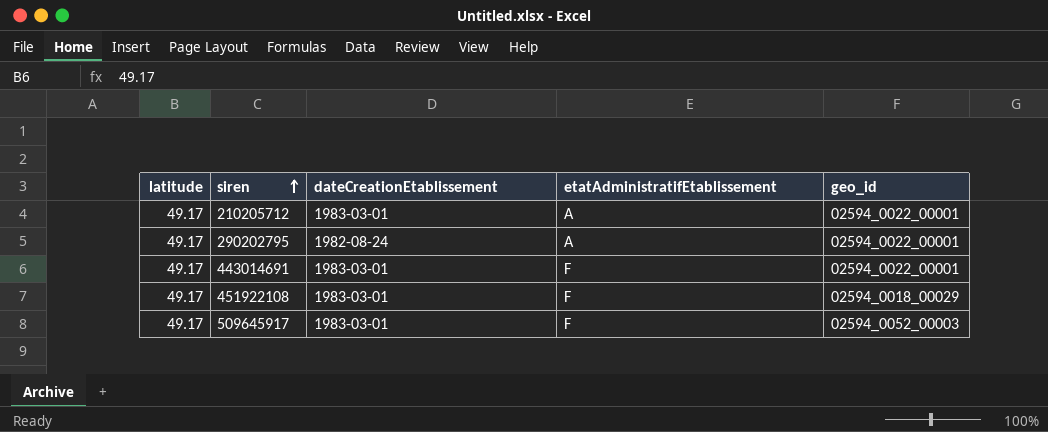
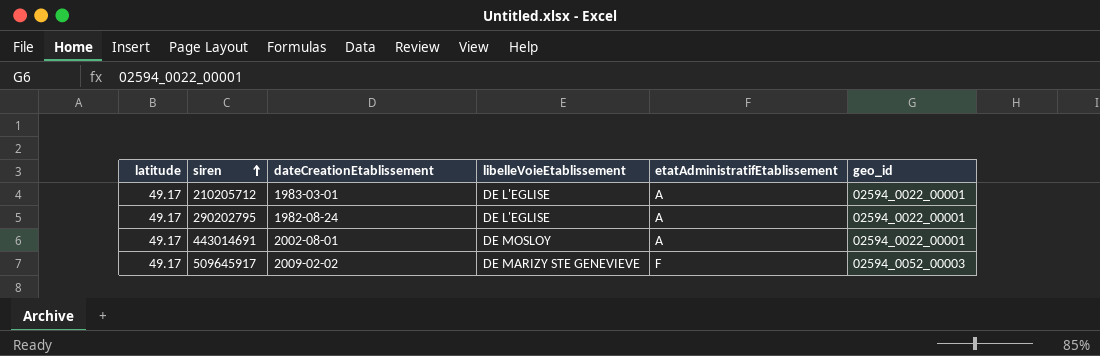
column libelleVoieEtablissement | position: none -> 4
row 451922108: 49.17 | 1983-03-01 | F | 02594_0018_00029 -> none
443014691 | dateCreationEtablissement: 1983-03-01 -> 2002-08-01
443014691 | etatAdministratifEtablissement: F -> A
509645917 | dateCreationEtablissement: 1983-03-01 -> 2009-02-02

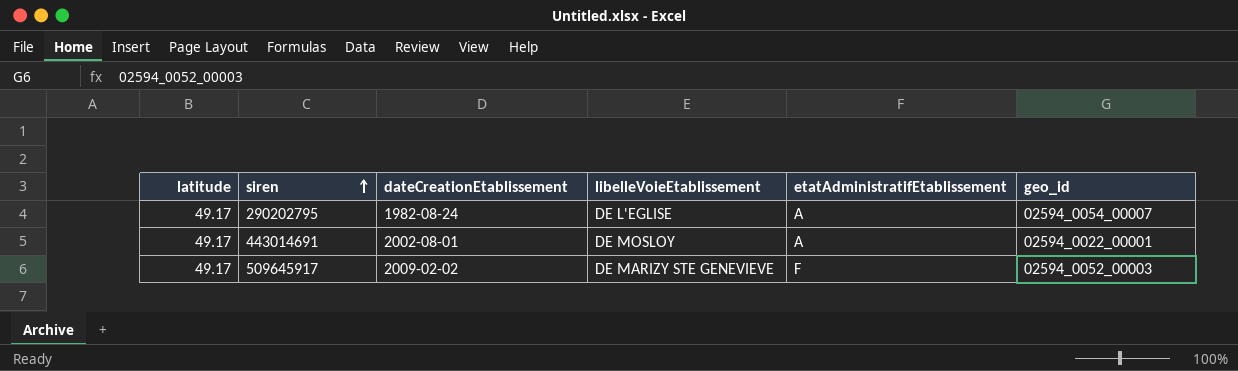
row 210205712: 49.17 | 1983-03-01 | DE L'EGLISE | A | 02594_0022_00001 -> none
290202795 | geo_id: 02594_0022_00001 -> 02594_0054_00007

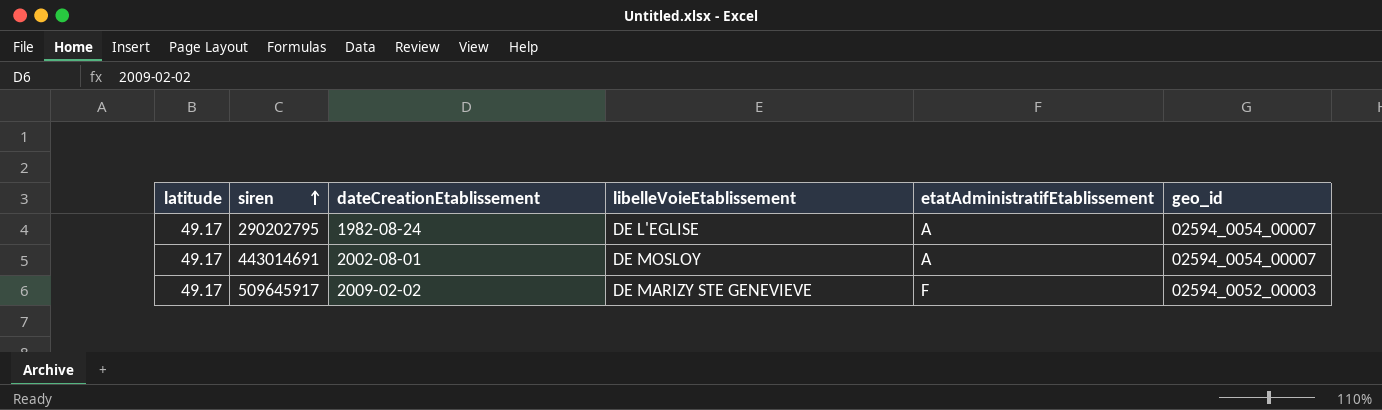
443014691 | geo_id: 02594_0022_00001 -> 02594_0054_00007

